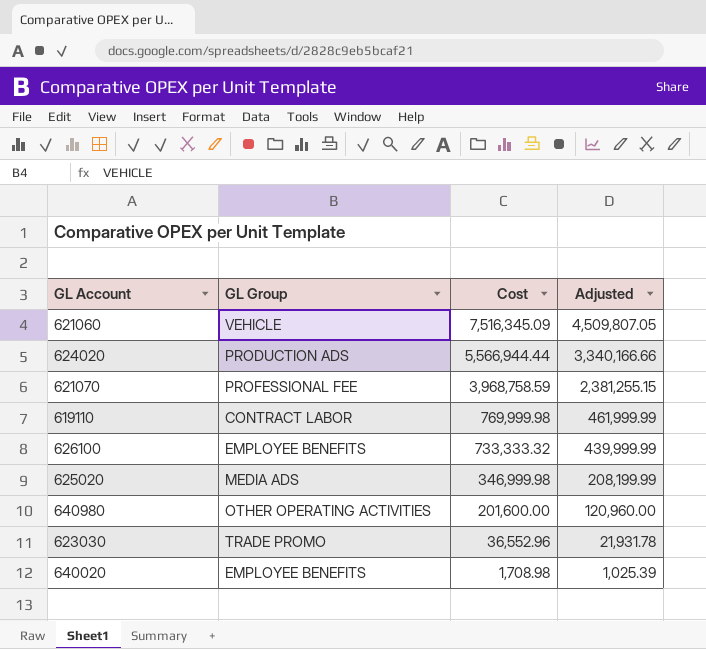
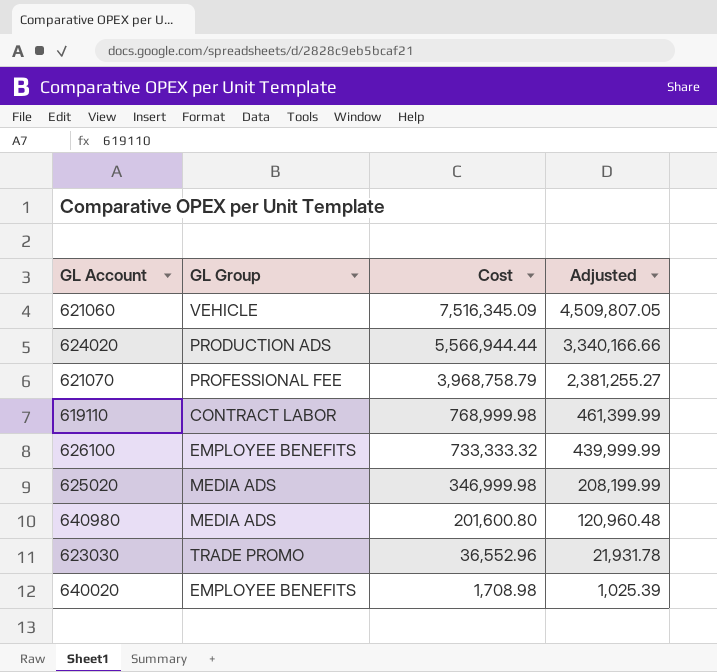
621070 | Cost: 3,968,758.59 -> 3,968,758.79
621070 | Adjusted: 2,381,255.15 -> 2,381,255.27
619110 | Cost: 769,999.98 -> 768,999.98
619110 | Adjusted: 461,999.99 -> 461,399.99
640980 | GL Group: OTHER OPERATING ACTIVITIES -> MEDIA ADS
640980 | Cost: 201,600.00 -> 201,600.80
640980 | Adjusted: 120,960.00 -> 120,960.48

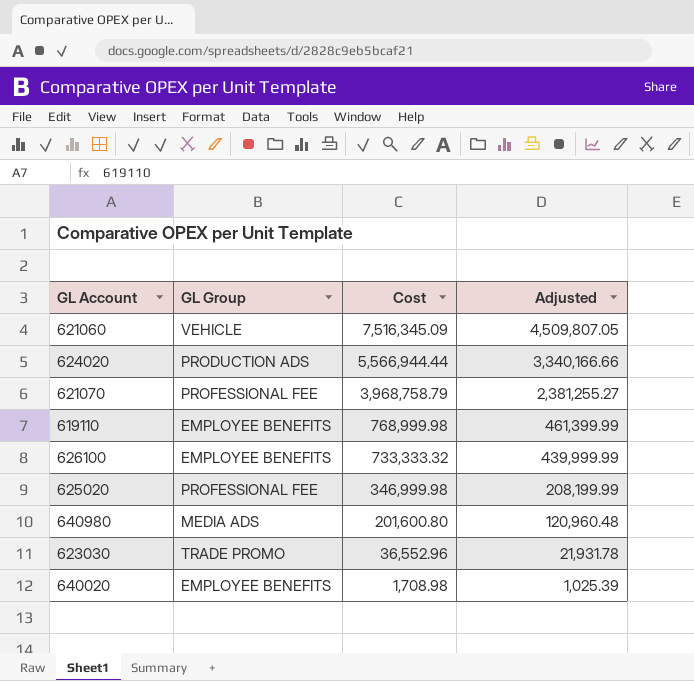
619110 | GL Group: CONTRACT LABOR -> EMPLOYEE BENEFITS
625020 | GL Group: MEDIA ADS -> PROFESSIONAL FEE

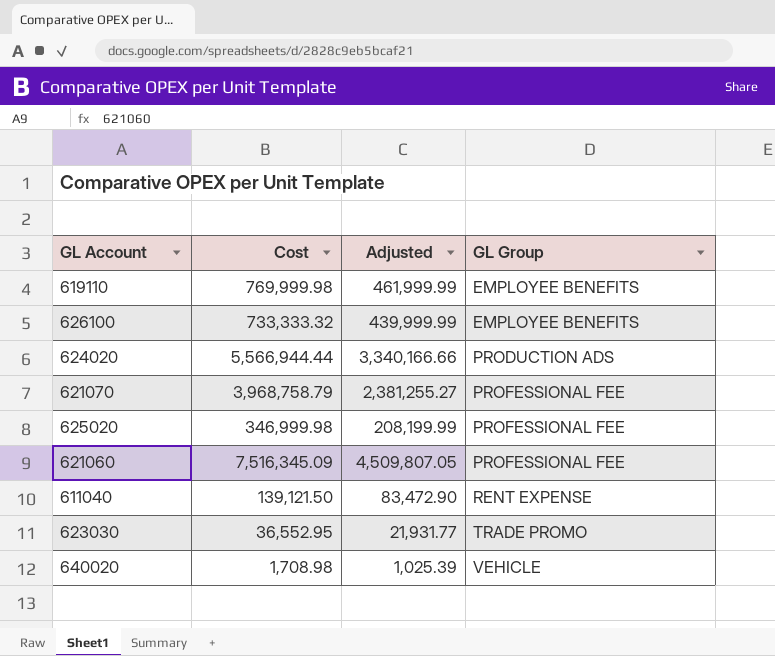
row order: Cost descending -> GL Group ascending
column GL Group | position: 2 -> 4
row 640980: MEDIA ADS | 201,600.80 | 120,960.48 -> none
619110 | Cost: 768,999.98 -> 769,999.98
619110 | Adjusted: 461,399.99 -> 461,999.99
621060 | GL Group: VEHICLE -> PROFESSIONAL FEE
row 611040: none -> 139,121.50 | 83,472.90 | RENT EXPENSE
623030 | Cost: 36,552.96 -> 36,552.95
623030 | Adjusted: 21,931.78 -> 21,931.77
640020 | GL Group: EMPLOYEE BENEFITS -> VEHICLE

